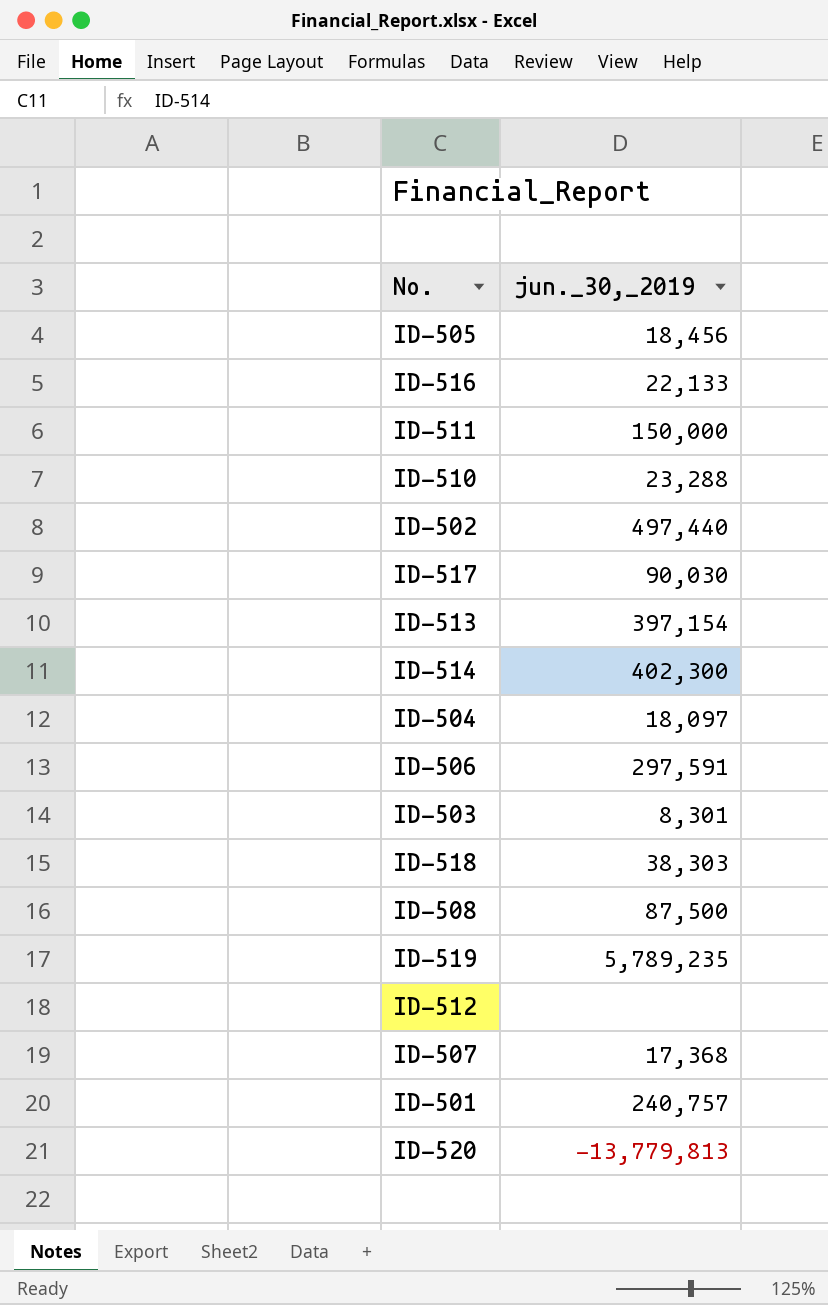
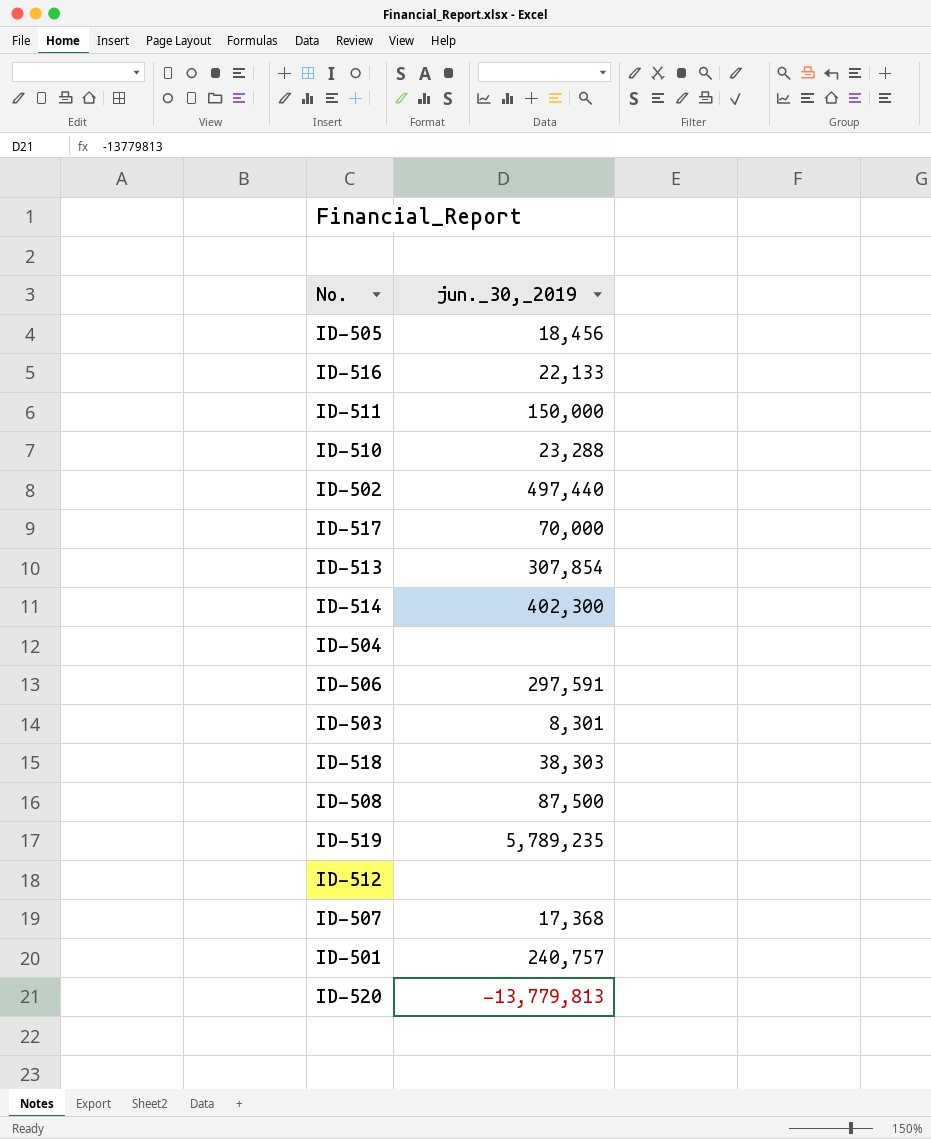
ID-517 | jun._30,_2019: 90,030 -> 70,000
ID-513 | jun._30,_2019: 397,154 -> 307,854
ID-504 | jun._30,_2019: 18,097 -> none

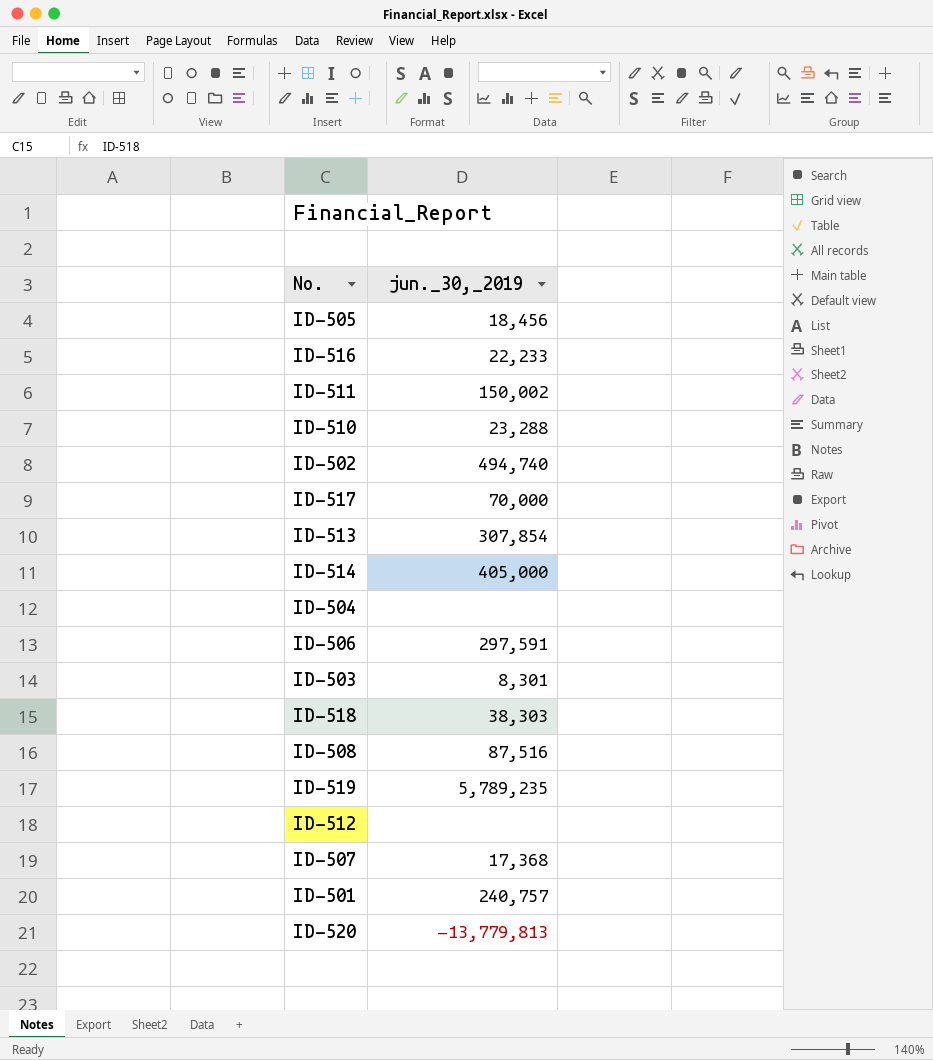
ID-516 | jun._30,_2019: 22,133 -> 22,233
ID-511 | jun._30,_2019: 150,000 -> 150,002
ID-502 | jun._30,_2019: 497,440 -> 494,740
ID-514 | jun._30,_2019: 402,300 -> 405,000
ID-508 | jun._30,_2019: 87,500 -> 87,516

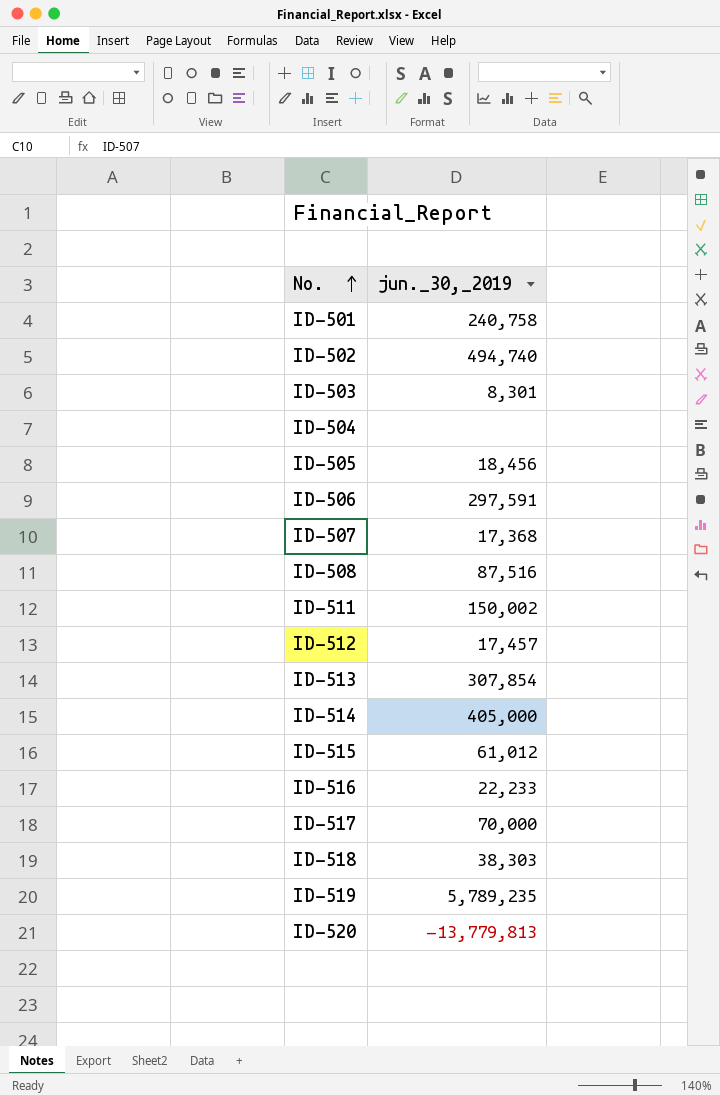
row order: none -> No. ascending
row ID-510: 23,288 -> none
ID-501 | jun._30,_2019: 240,757 -> 240,758
ID-512 | jun._30,_2019: none -> 17,457
row ID-515: none -> 61,012

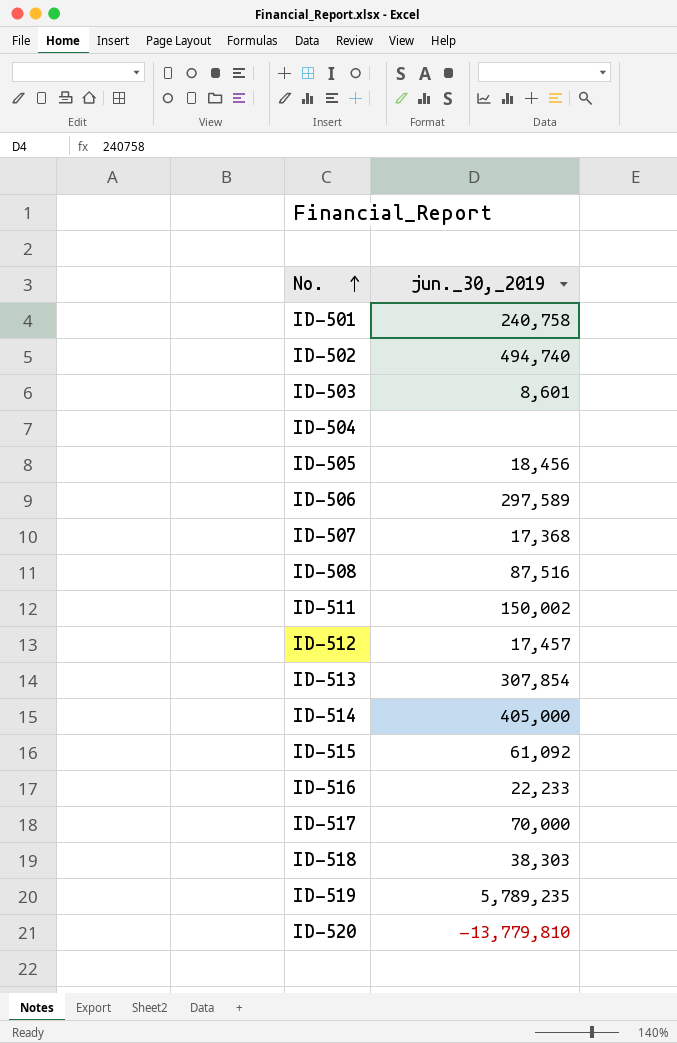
ID-503 | jun._30,_2019: 8,301 -> 8,601
ID-506 | jun._30,_2019: 297,591 -> 297,589
ID-515 | jun._30,_2019: 61,012 -> 61,092
ID-520 | jun._30,_2019: -13,779,813 -> -13,779,810

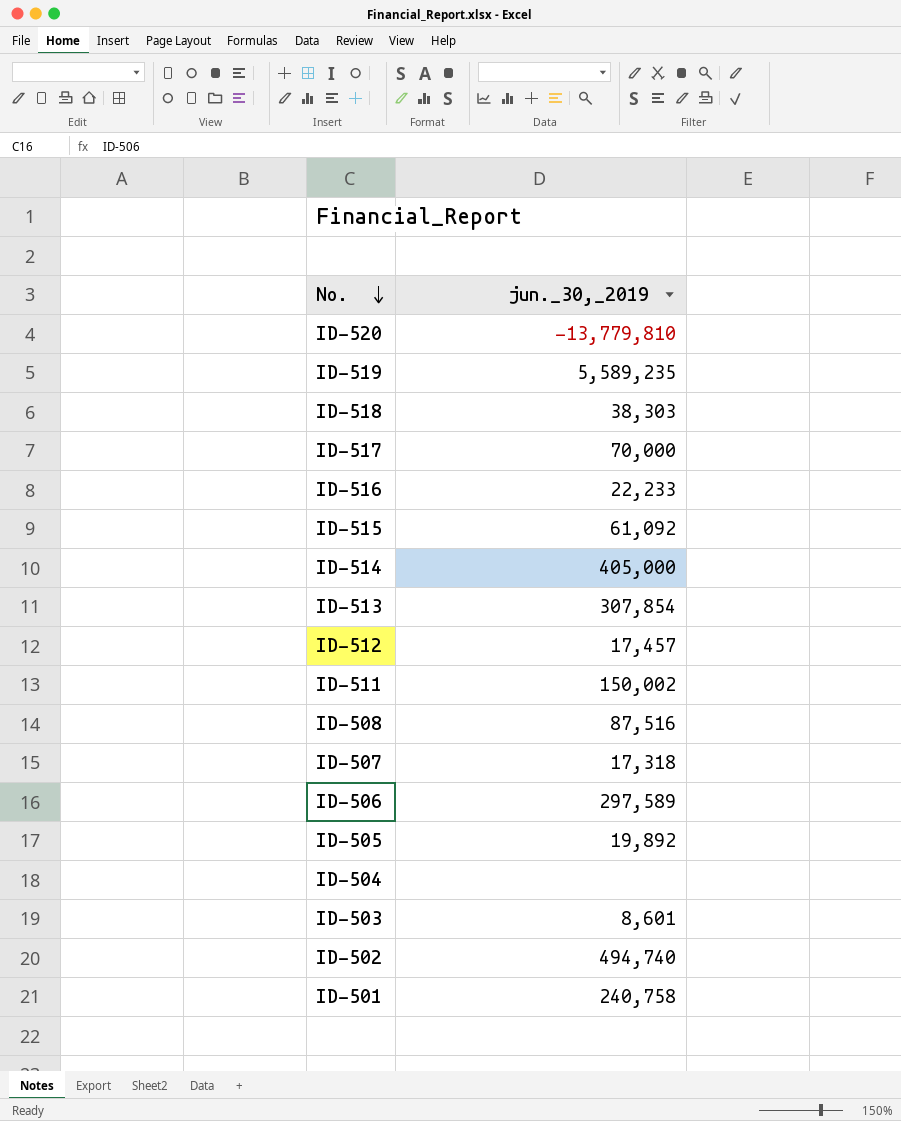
row order: No. ascending -> No. descending
ID-519 | jun._30,_2019: 5,789,235 -> 5,589,235
ID-507 | jun._30,_2019: 17,368 -> 17,318
ID-505 | jun._30,_2019: 18,456 -> 19,892

